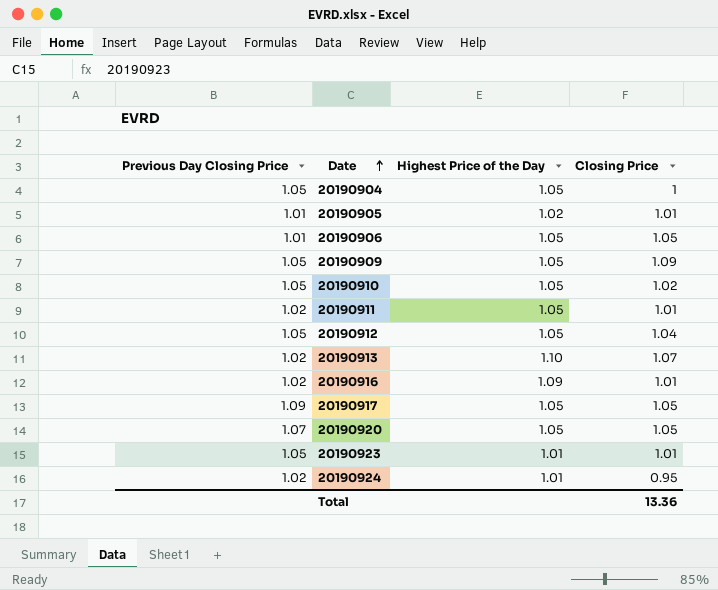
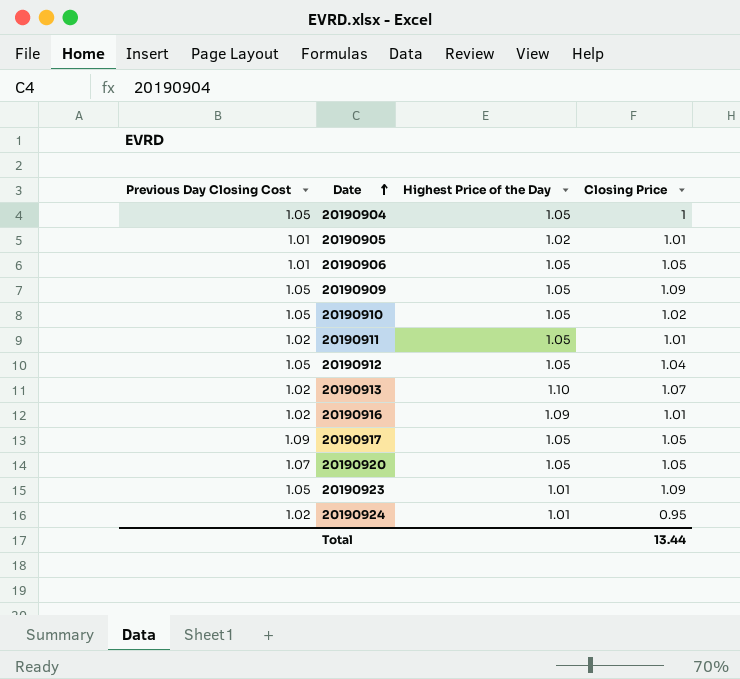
column name: Previous Day Closing Price -> Previous Day Closing Cost
20190923 | Closing Price: 1.01 -> 1.09
Total | Closing Price: 13.36 -> 13.44

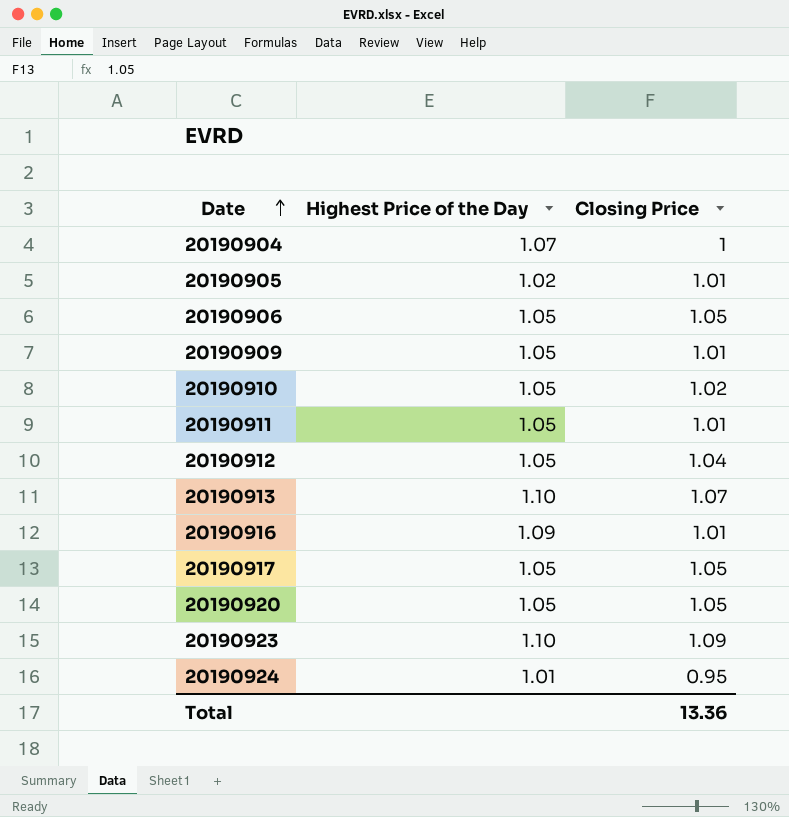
column Previous Day Closing Cost | position: 1 -> none
20190904 | Highest Price of the Day: 1.05 -> 1.07
20190909 | Closing Price: 1.09 -> 1.01
20190923 | Highest Price of the Day: 1.01 -> 1.10
Total | Closing Price: 13.44 -> 13.36

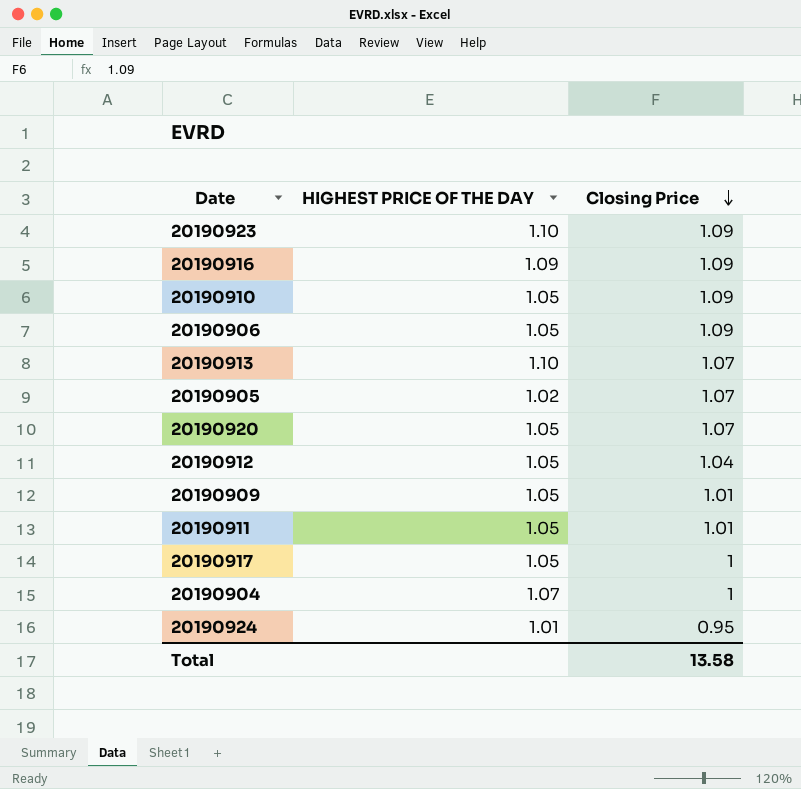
row order: Date ascending -> Closing Price descending
column name: Highest Price of the Day -> HIGHEST PRICE OF THE DAY
20190916 | Closing Price: 1.01 -> 1.09
20190910 | Closing Price: 1.02 -> 1.09
20190906 | Closing Price: 1.05 -> 1.09
20190905 | Closing Price: 1.01 -> 1.07
20190920 | Closing Price: 1.05 -> 1.07
20190917 | Closing Price: 1.05 -> 1
Total | Closing Price: 13.36 -> 13.58

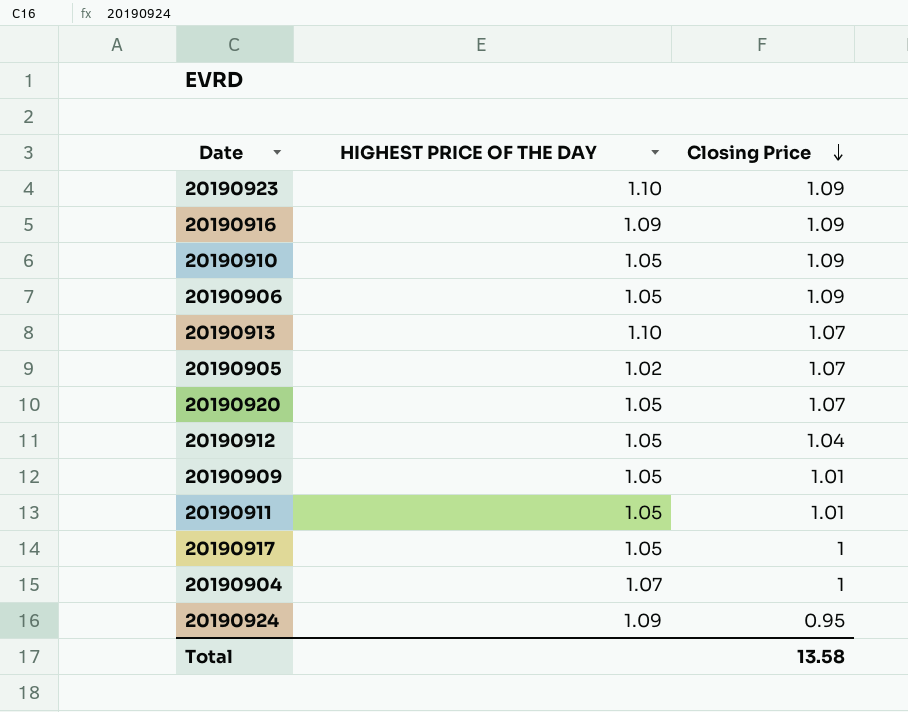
20190924 | HIGHEST PRICE OF THE DAY: 1.01 -> 1.09

